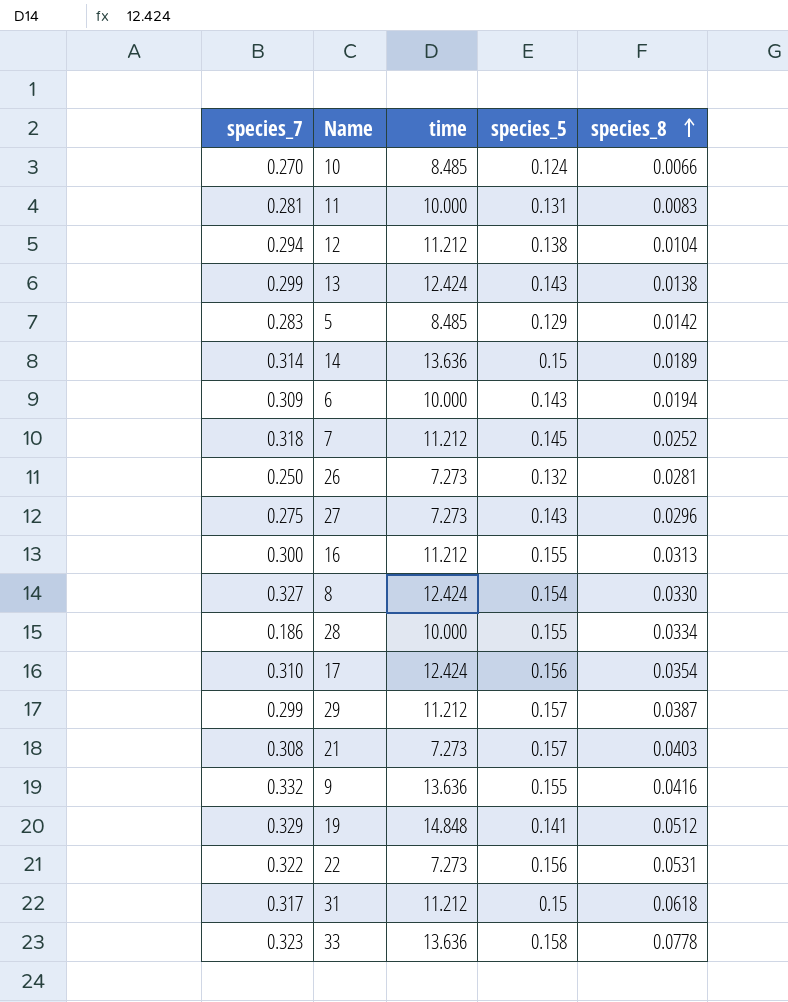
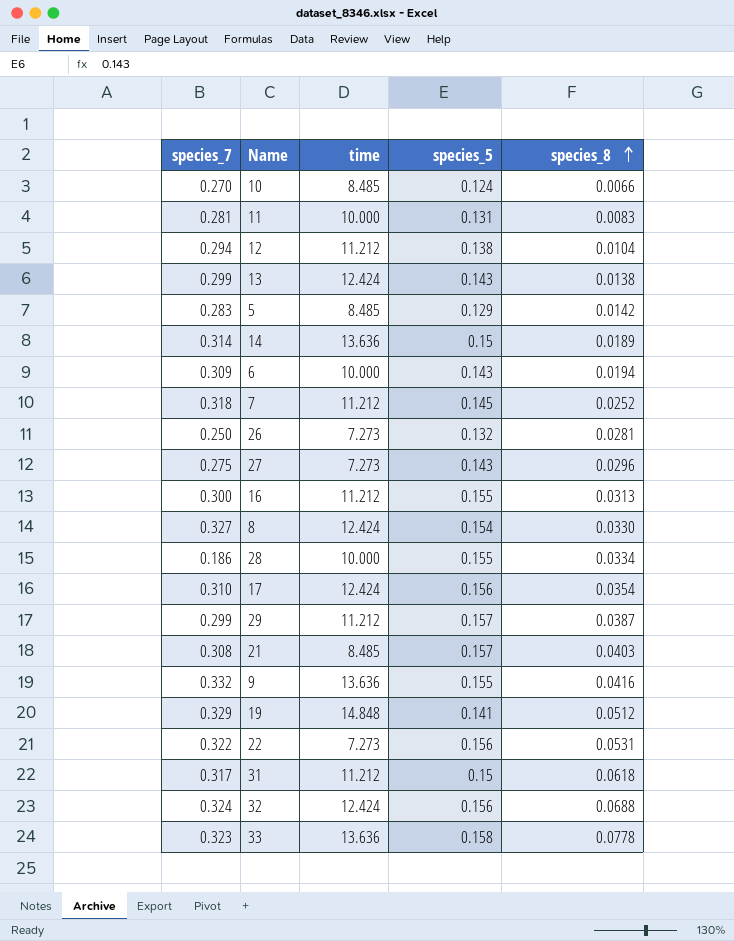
21 | time: 7.273 -> 8.485
row 32: none -> 0.324 | 12.424 | 0.156 | 0.0688

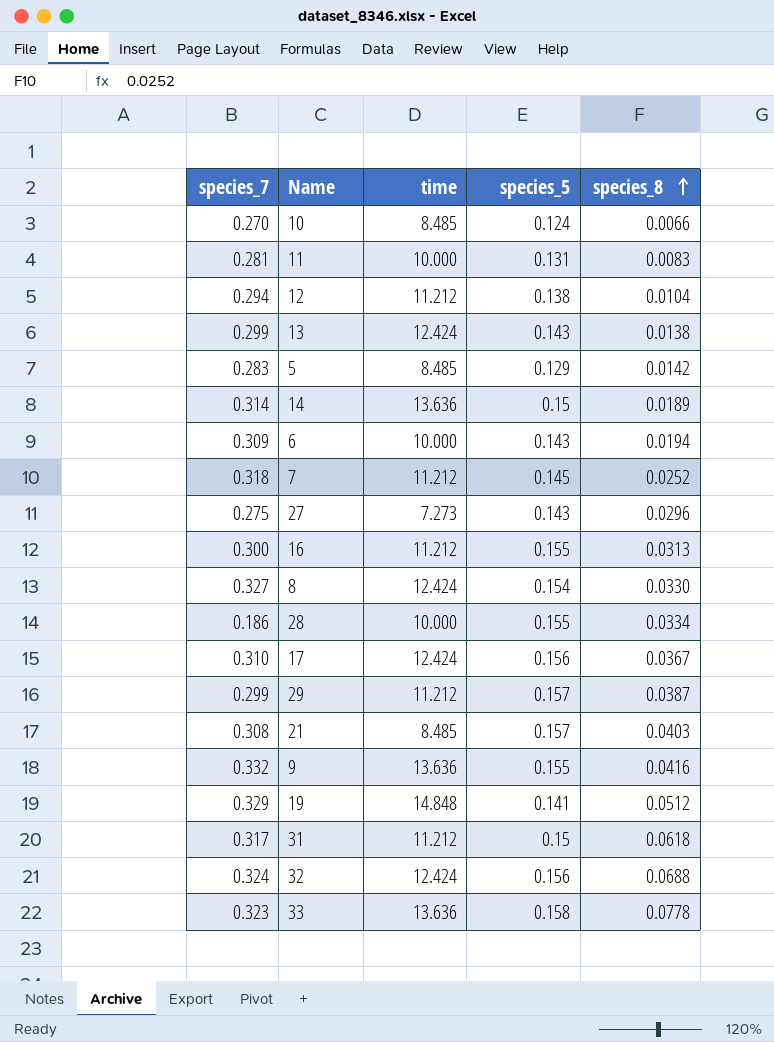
row 26: 0.250 | 7.273 | 0.132 | 0.0281 -> none
row 22: 0.322 | 7.273 | 0.156 | 0.0531 -> none
17 | species_8: 0.0354 -> 0.0367

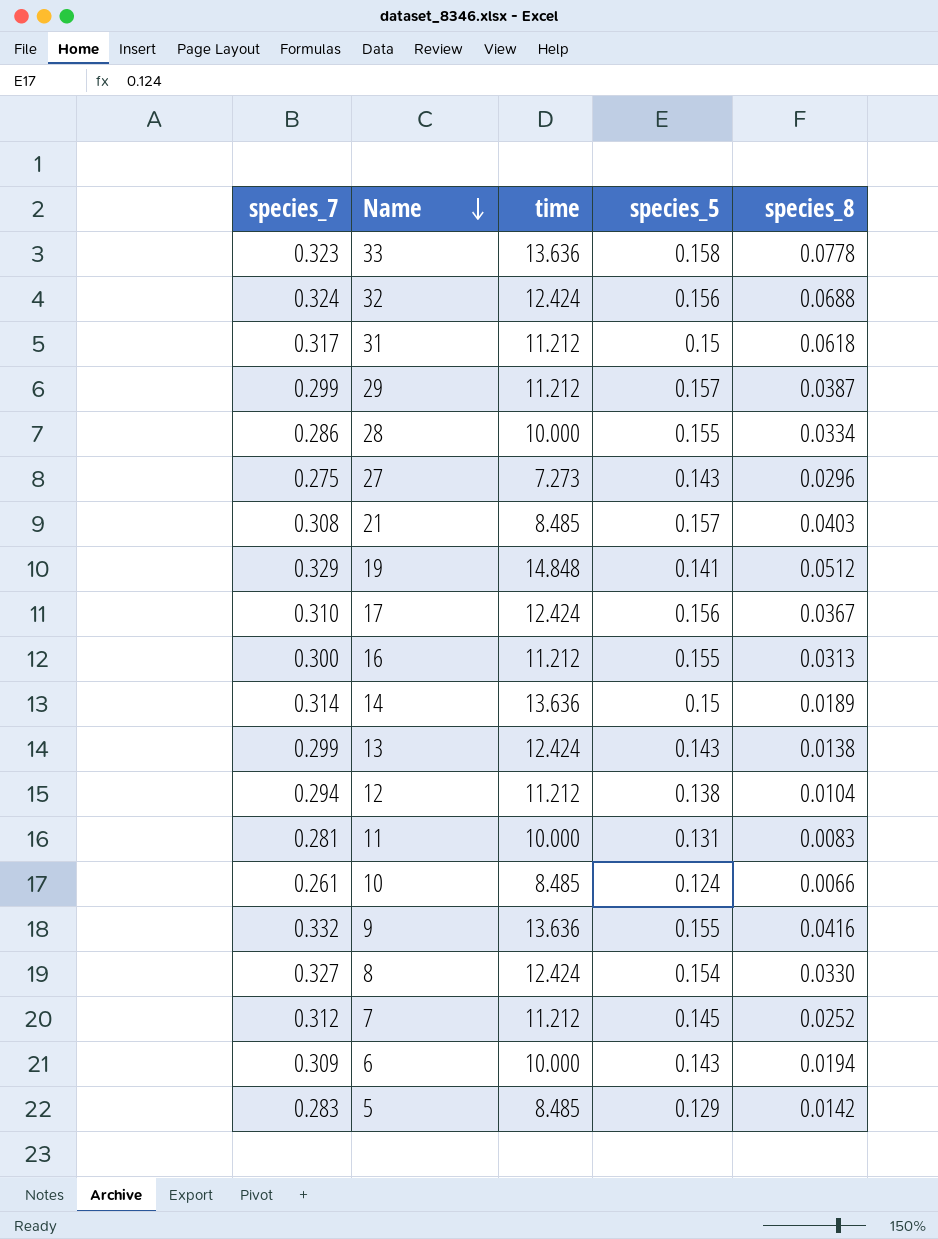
row order: species_8 ascending -> Name descending
28 | species_7: 0.186 -> 0.286
10 | species_7: 0.270 -> 0.261
7 | species_7: 0.318 -> 0.312

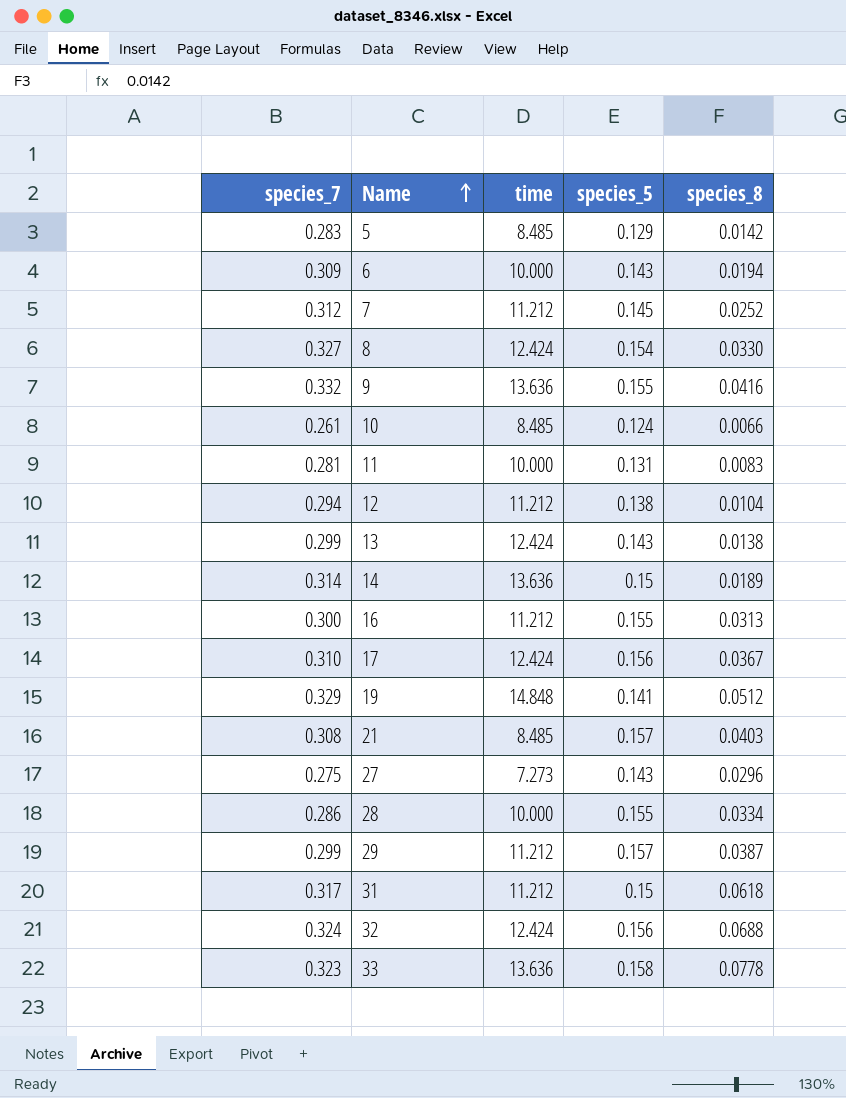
row order: Name descending -> Name ascending

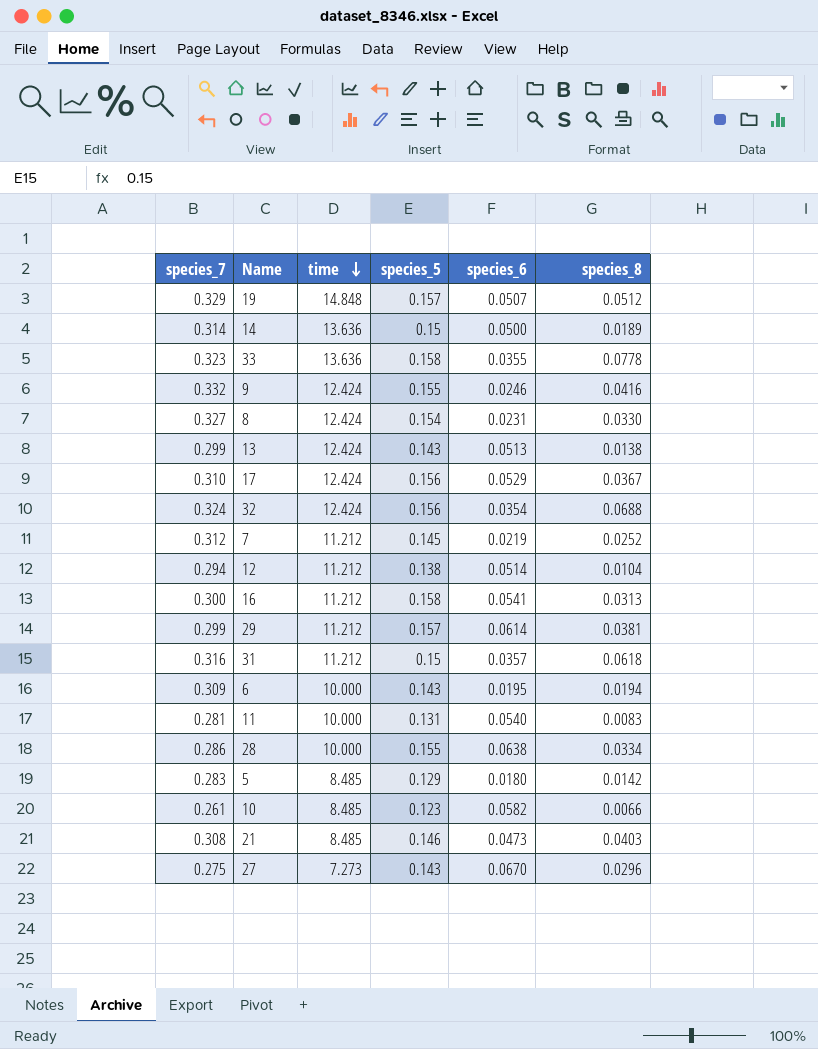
row order: Name ascending -> time descending
column species_6 | position: none -> 5
19 | species_5: 0.141 -> 0.157
9 | time: 13.636 -> 12.424
16 | species_5: 0.155 -> 0.158
29 | species_8: 0.0387 -> 0.0381
31 | species_7: 0.317 -> 0.316
10 | species_5: 0.124 -> 0.123
21 | species_5: 0.157 -> 0.146

